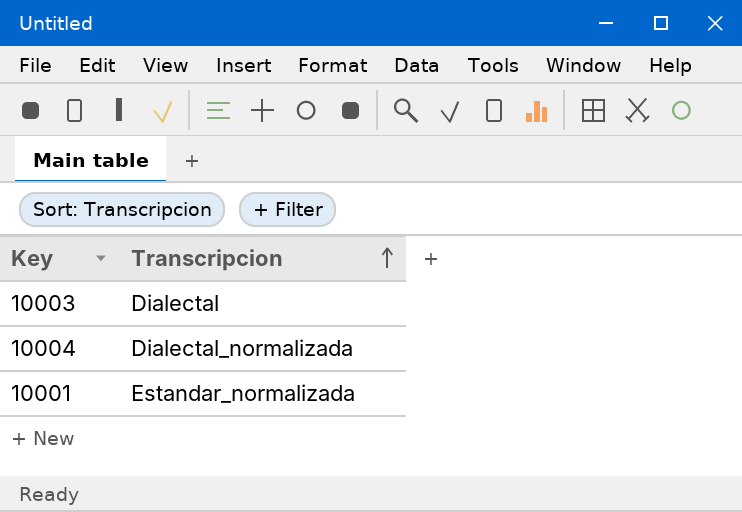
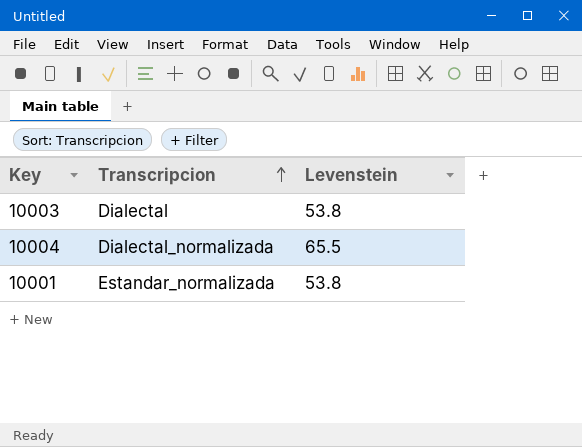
column Levenstein | position: none -> 3

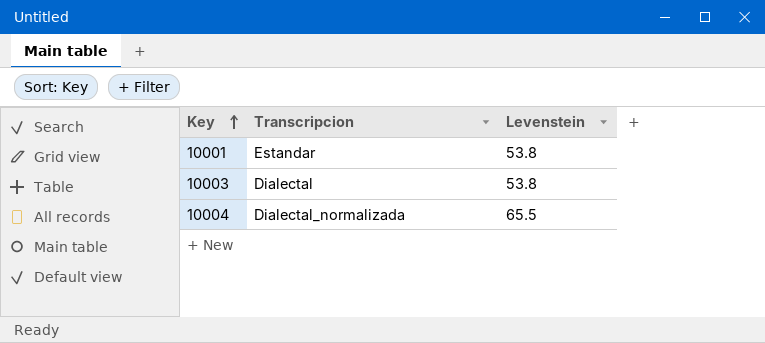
row order: Transcripcion ascending -> Key ascending
10001 | Transcripcion: Estandar_normalizada -> Estandar

